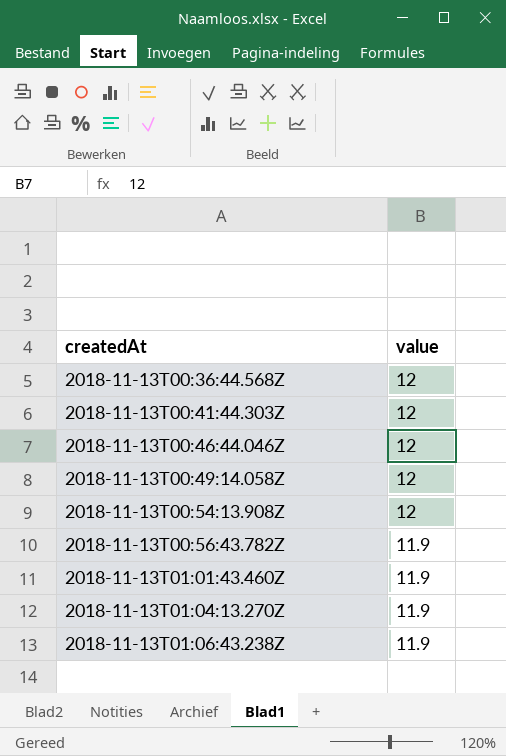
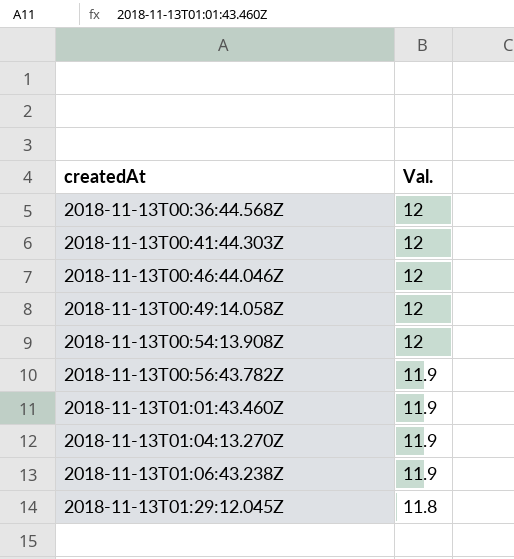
column name: value -> Val.
row 2018-11-13T01:29:12.045Z: none -> 11.8

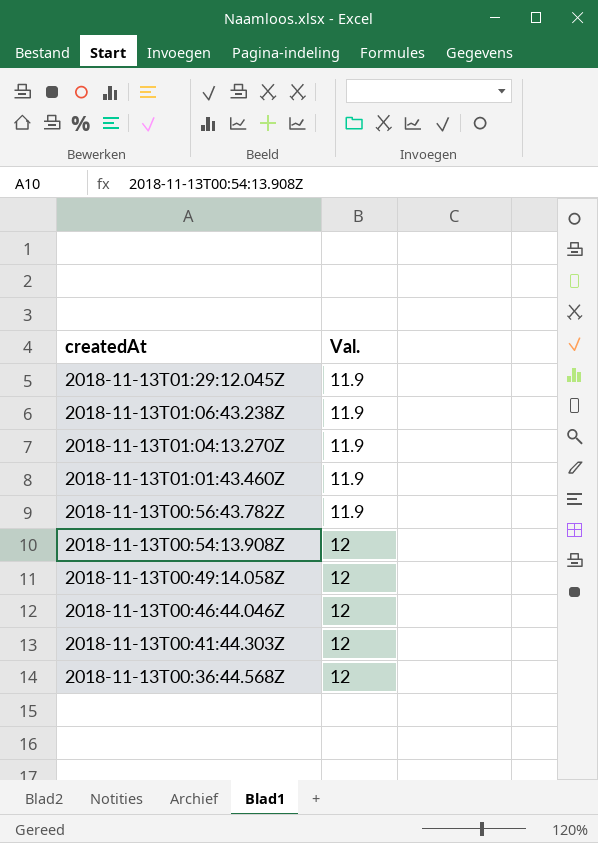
row order: createdAt ascending -> createdAt descending
2018-11-13T01:29:12.045Z | Val.: 11.8 -> 11.9

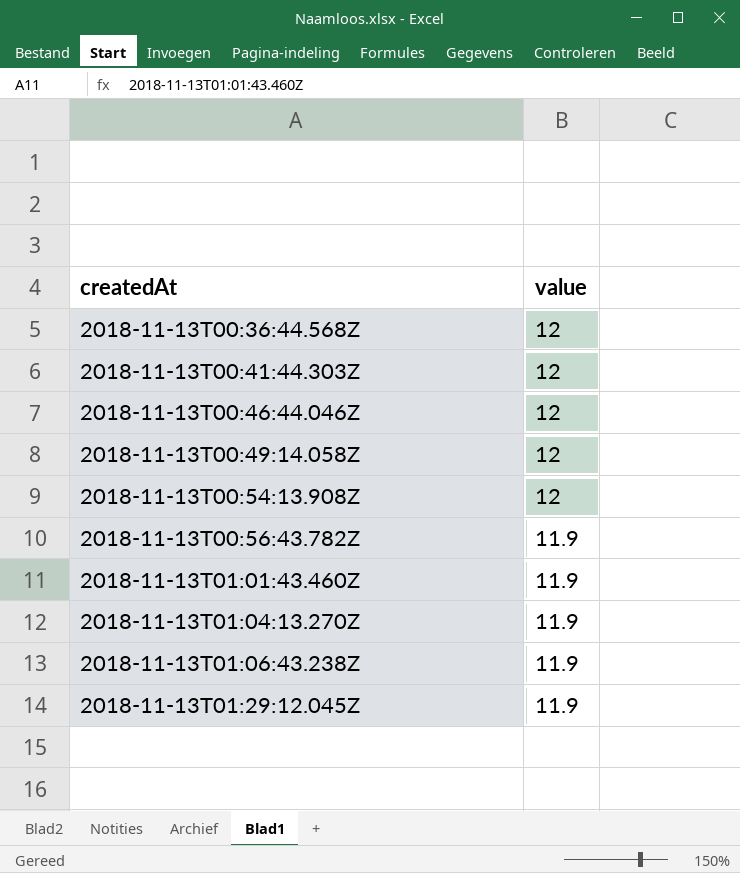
row order: createdAt descending -> createdAt ascending
column name: Val. -> value

